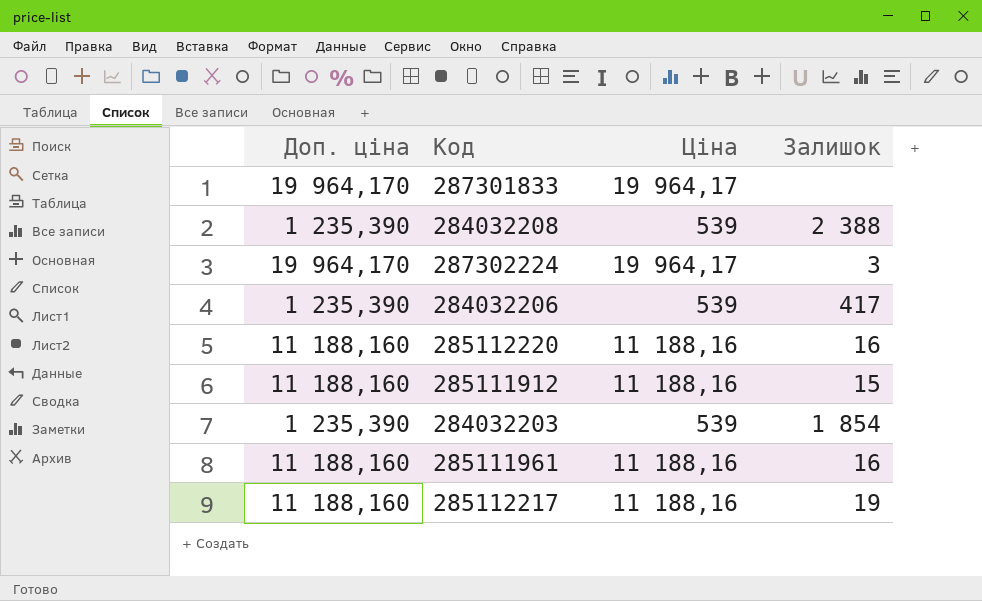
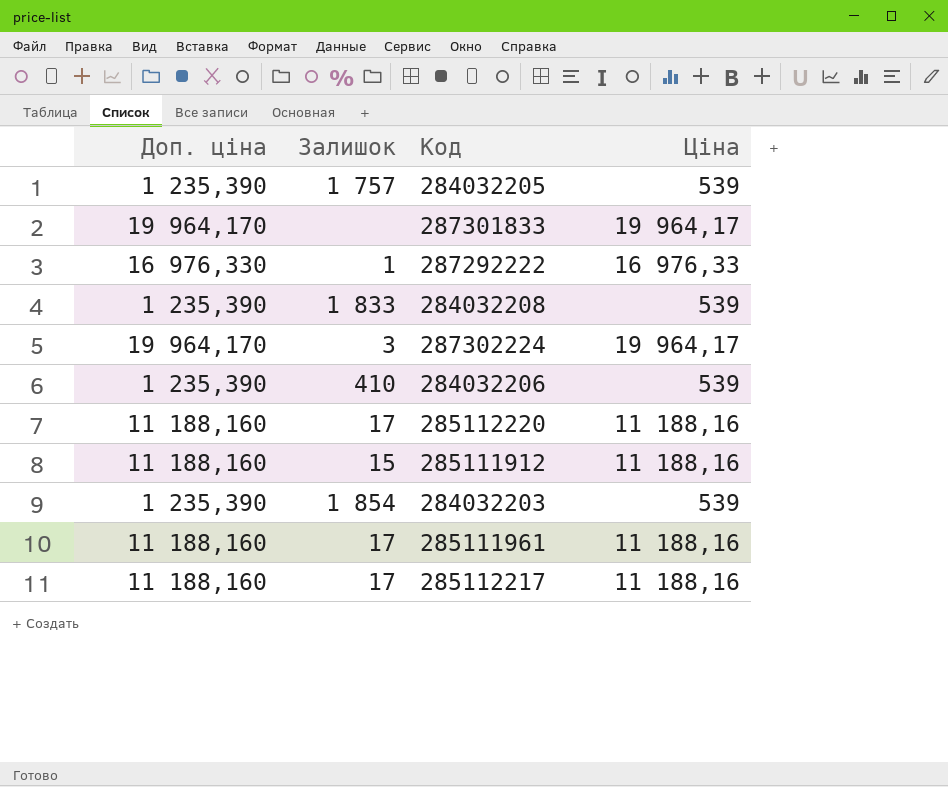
column Залишок | position: 4 -> 2
row 284032205: none -> 1 235,390 | 1 757 | 539
row 287292222: none -> 16 976,330 | 1 | 16 976,33
284032208 | Залишок: 2 388 -> 1 833
284032206 | Залишок: 417 -> 410
285112220 | Залишок: 16 -> 17
285111961 | Залишок: 16 -> 17
285112217 | Залишок: 19 -> 17

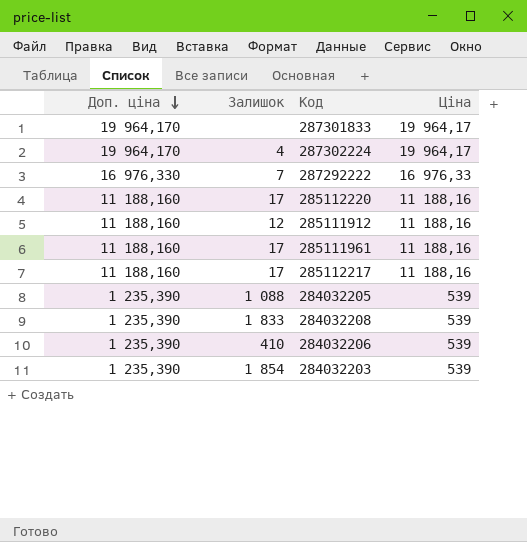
row order: none -> Доп. ціна descending
287302224 | Залишок: 3 -> 4
287292222 | Залишок: 1 -> 7
285111912 | Залишок: 15 -> 12
284032205 | Залишок: 1 757 -> 1 088

